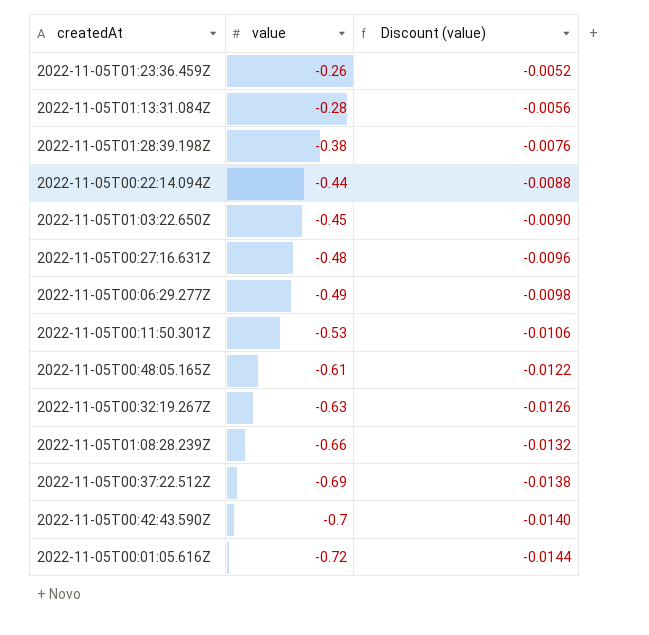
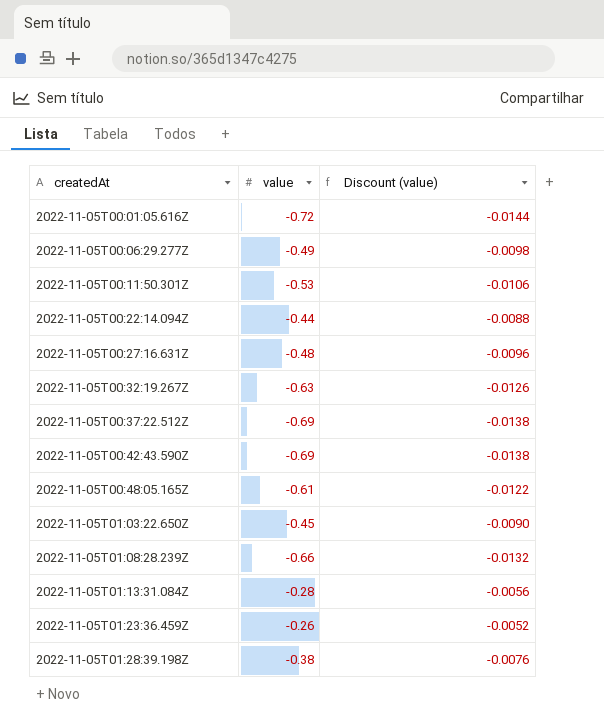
row order: value descending -> createdAt ascending
2022-11-05T00:42:43.590Z | value: -0.7 -> -0.69
2022-11-05T00:42:43.590Z | Discount (value): -0.0140 -> -0.0138

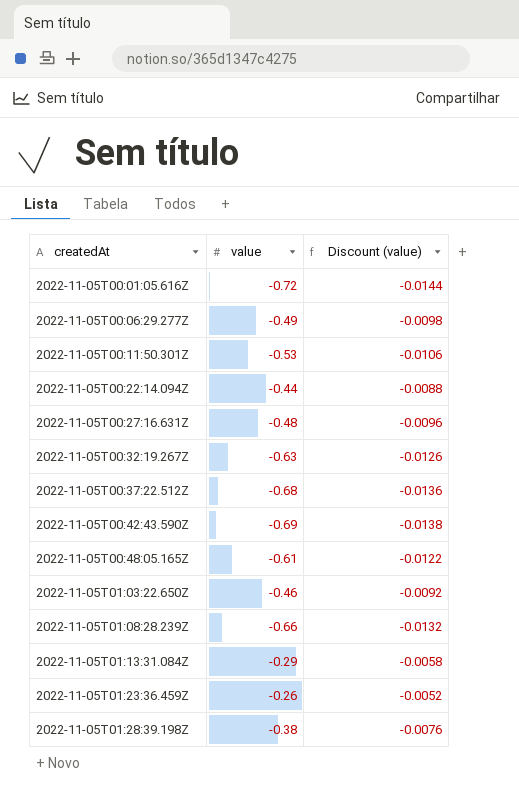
2022-11-05T00:37:22.512Z | value: -0.69 -> -0.68
2022-11-05T00:37:22.512Z | Discount (value): -0.0138 -> -0.0136
2022-11-05T01:03:22.650Z | value: -0.45 -> -0.46
2022-11-05T01:03:22.650Z | Discount (value): -0.0090 -> -0.0092
2022-11-05T01:13:31.084Z | value: -0.28 -> -0.29
2022-11-05T01:13:31.084Z | Discount (value): -0.0056 -> -0.0058

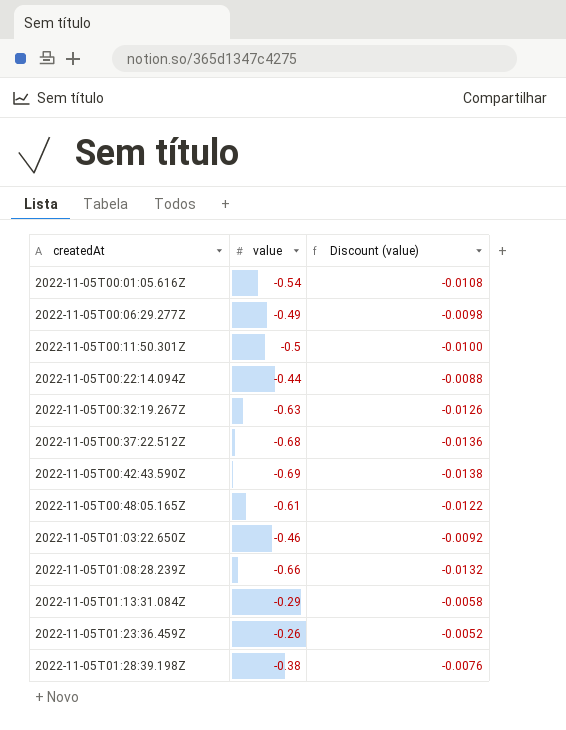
row 2022-11-05T00:27:16.631Z: -0.48 | -0.0096 -> none
2022-11-05T00:01:05.616Z | value: -0.72 -> -0.54
2022-11-05T00:01:05.616Z | Discount (value): -0.0144 -> -0.0108
2022-11-05T00:11:50.301Z | value: -0.53 -> -0.5
2022-11-05T00:11:50.301Z | Discount (value): -0.0106 -> -0.0100

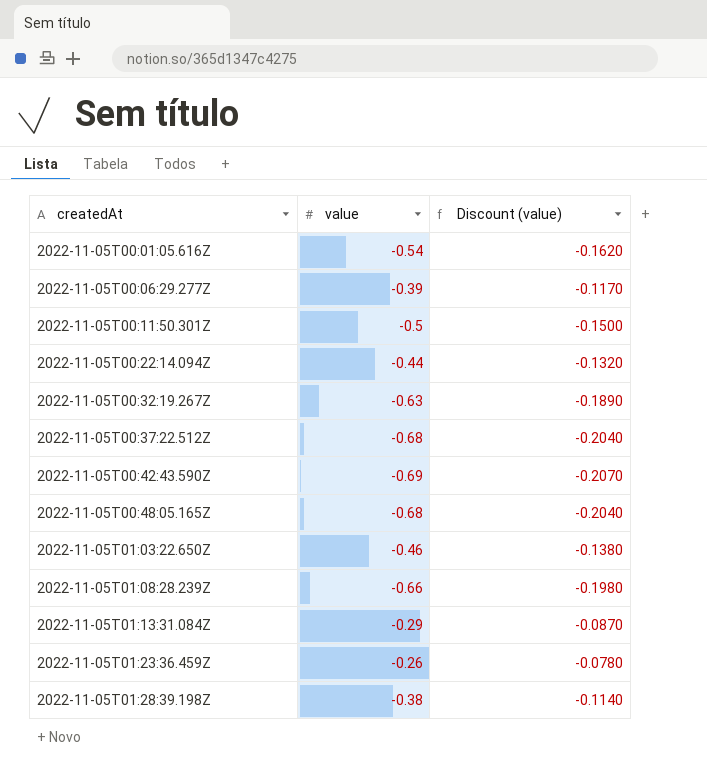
column Discount (value) | formula: [value] * 0.02 -> [value] * 0.3
2022-11-05T00:06:29.277Z | value: -0.49 -> -0.39
2022-11-05T00:48:05.165Z | value: -0.61 -> -0.68

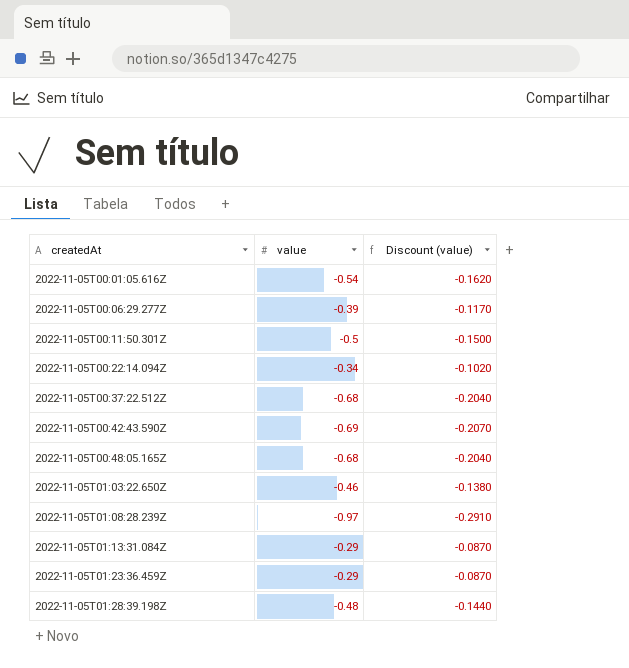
row 2022-11-05T00:32:19.267Z: -0.63 | -0.1890 -> none
2022-11-05T00:22:14.094Z | value: -0.44 -> -0.34
2022-11-05T00:22:14.094Z | Discount (value): -0.1320 -> -0.1020
2022-11-05T01:08:28.239Z | value: -0.66 -> -0.97
2022-11-05T01:08:28.239Z | Discount (value): -0.1980 -> -0.2910
2022-11-05T01:23:36.459Z | value: -0.26 -> -0.29
2022-11-05T01:23:36.459Z | Discount (value): -0.0780 -> -0.0870
2022-11-05T01:28:39.198Z | value: -0.38 -> -0.48
2022-11-05T01:28:39.198Z | Discount (value): -0.1140 -> -0.1440

